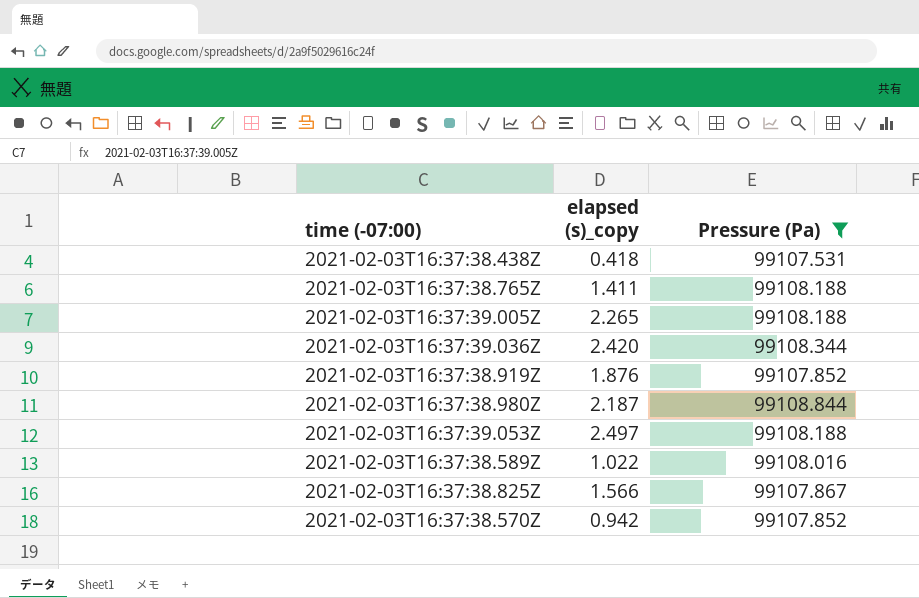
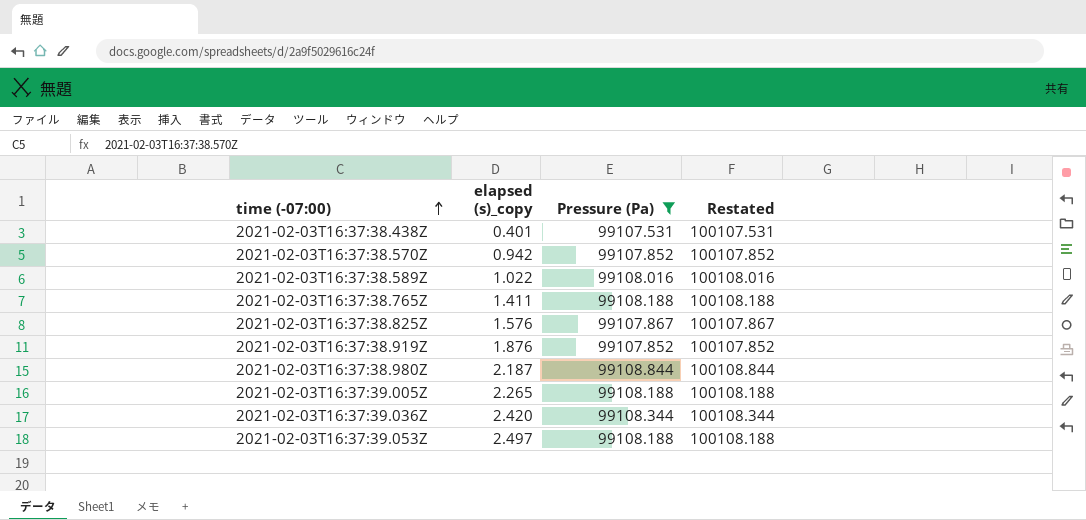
row order: none -> time (-07:00) ascending
column Restated | formula: none -> [Pressure (Pa)] + 1000
2021-02-03T16:37:38.438Z | elapsed (s)_copy: 0.418 -> 0.401
2021-02-03T16:37:38.825Z | elapsed (s)_copy: 1.566 -> 1.576

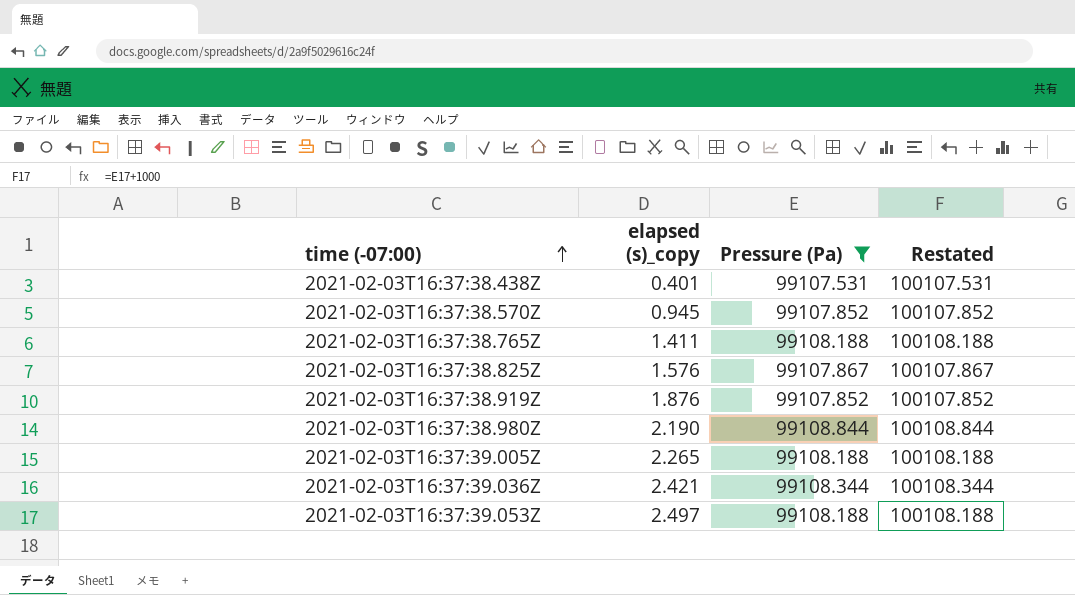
row 2021-02-03T16:37:38.589Z: 1.022 | 99108.016 | 100108.016 -> none
2021-02-03T16:37:38.570Z | elapsed (s)_copy: 0.942 -> 0.945
2021-02-03T16:37:38.980Z | elapsed (s)_copy: 2.187 -> 2.190
2021-02-03T16:37:39.036Z | elapsed (s)_copy: 2.420 -> 2.421

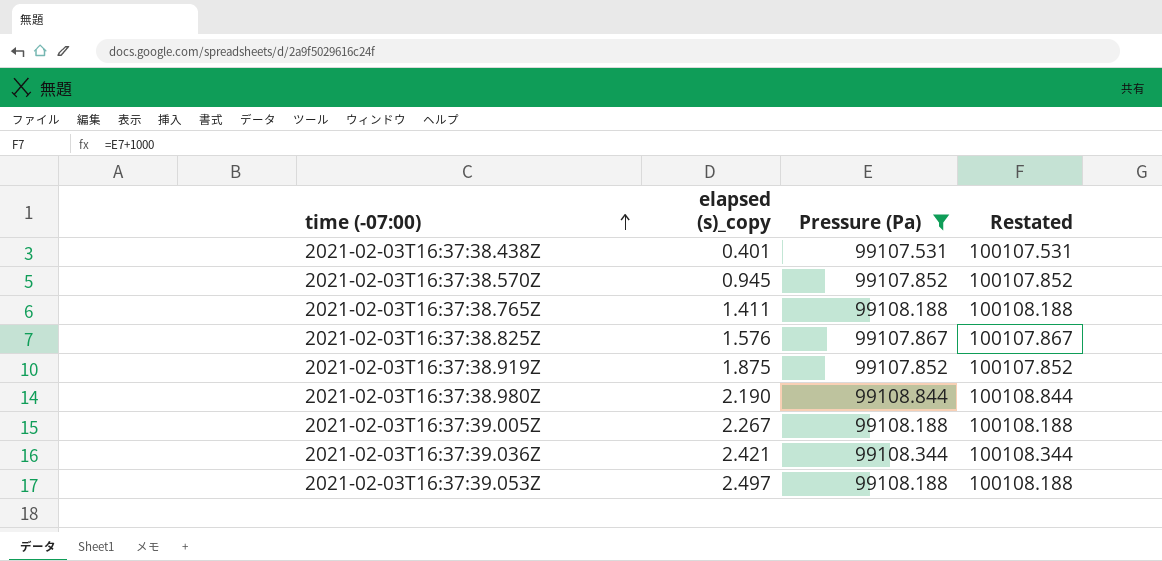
2021-02-03T16:37:38.919Z | elapsed (s)_copy: 1.876 -> 1.875
2021-02-03T16:37:39.005Z | elapsed (s)_copy: 2.265 -> 2.267

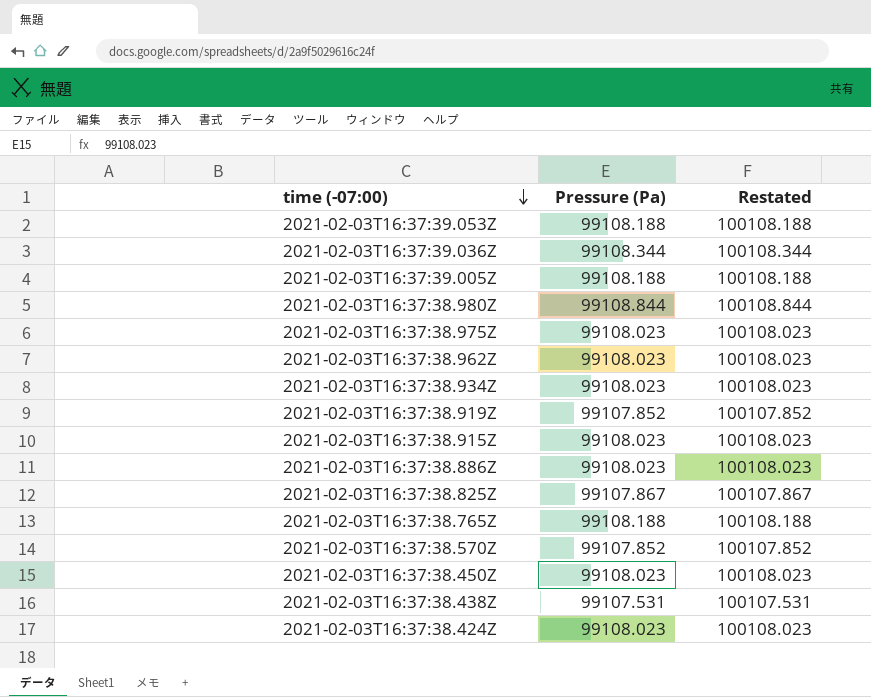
filter: Pressure (Pa) != 99108.023 -> none
row order: time (-07:00) ascending -> time (-07:00) descending
column elapsed (s)_copy | position: 2 -> none

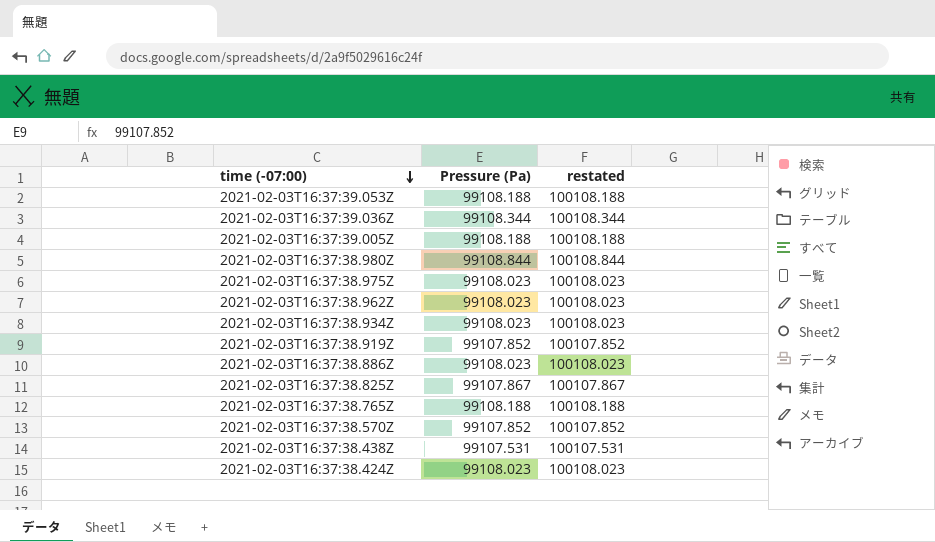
column name: Restated -> restated
row 2021-02-03T16:37:38.915Z: 99108.023 | 100108.023 -> none
row 2021-02-03T16:37:38.450Z: 99108.023 | 100108.023 -> none

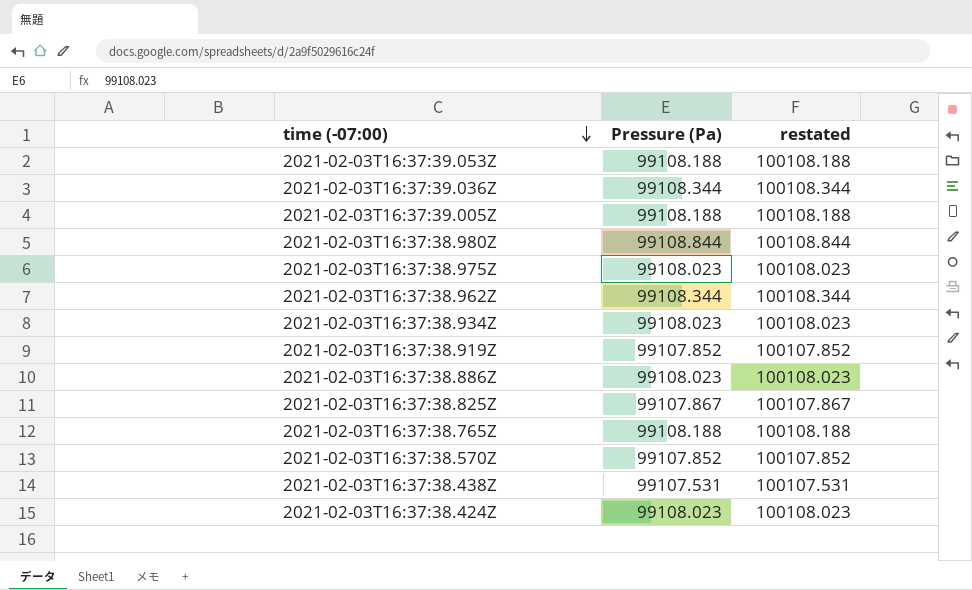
2021-02-03T16:37:38.962Z | Pressure (Pa): 99108.023 -> 99108.344
2021-02-03T16:37:38.962Z | restated: 100108.023 -> 100108.344

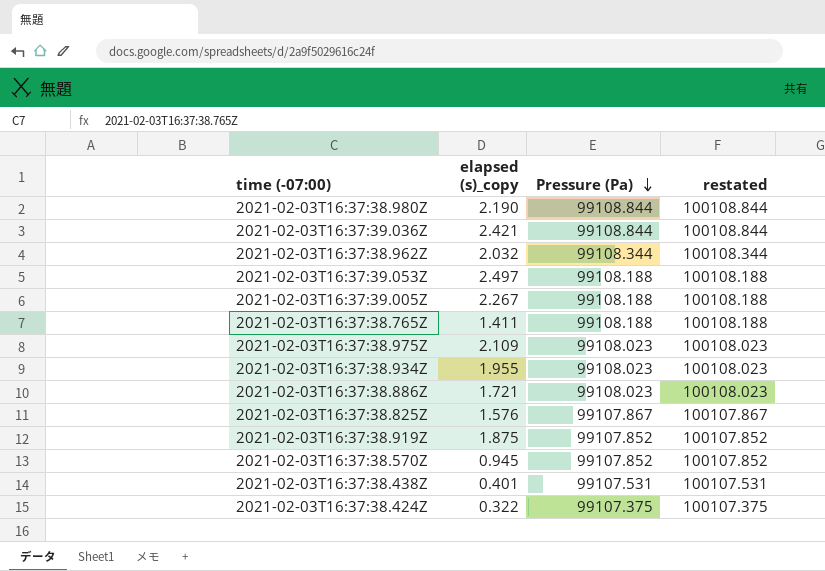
row order: time (-07:00) descending -> Pressure (Pa) descending
column elapsed (s)_copy | position: none -> 2
2021-02-03T16:37:39.036Z | Pressure (Pa): 99108.344 -> 99108.844
2021-02-03T16:37:39.036Z | restated: 100108.344 -> 100108.844
2021-02-03T16:37:38.424Z | Pressure (Pa): 99108.023 -> 99107.375
2021-02-03T16:37:38.424Z | restated: 100108.023 -> 100107.375

